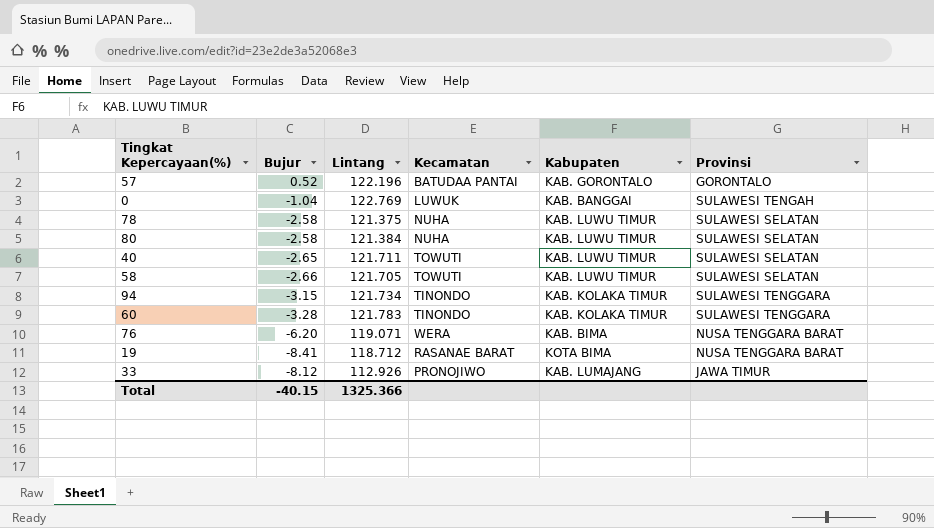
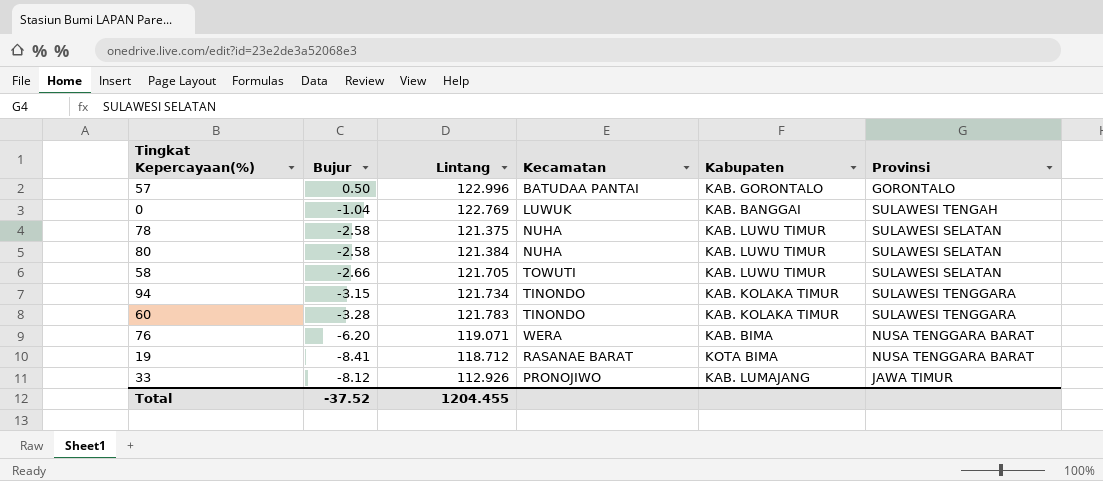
row 40: -2.65 | 121.711 | TOWUTI | KAB. LUWU TIMUR | SULAWESI SELATAN -> none
57 | Bujur: 0.52 -> 0.50
57 | Lintang: 122.196 -> 122.996
Total | Bujur: -40.15 -> -37.52
Total | Lintang: 1325.366 -> 1204.455

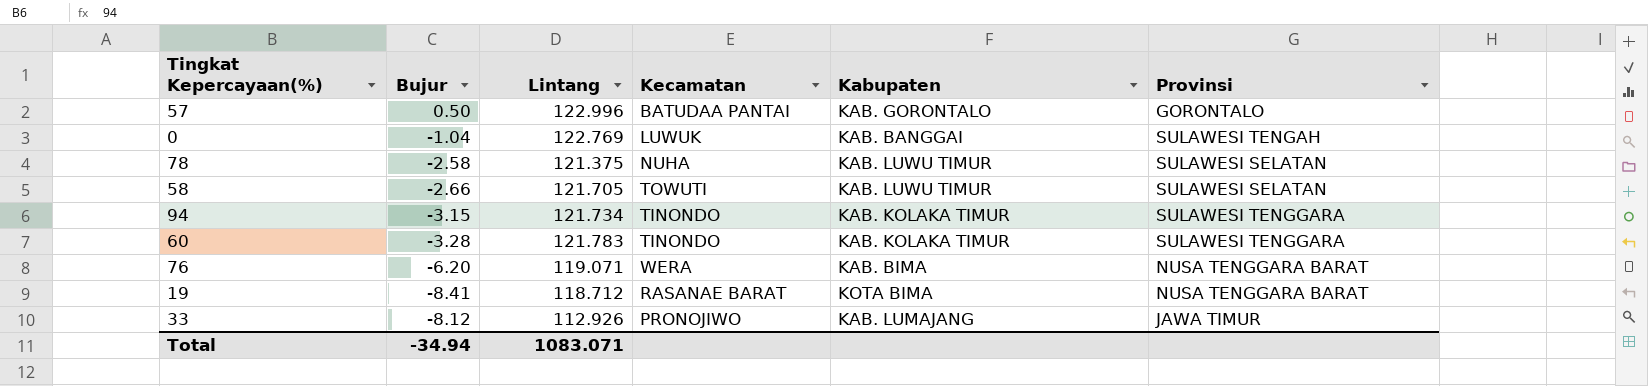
row 80: -2.58 | 121.384 | NUHA | KAB. LUWU TIMUR | SULAWESI SELATAN -> none
Total | Bujur: -37.52 -> -34.94
Total | Lintang: 1204.455 -> 1083.071

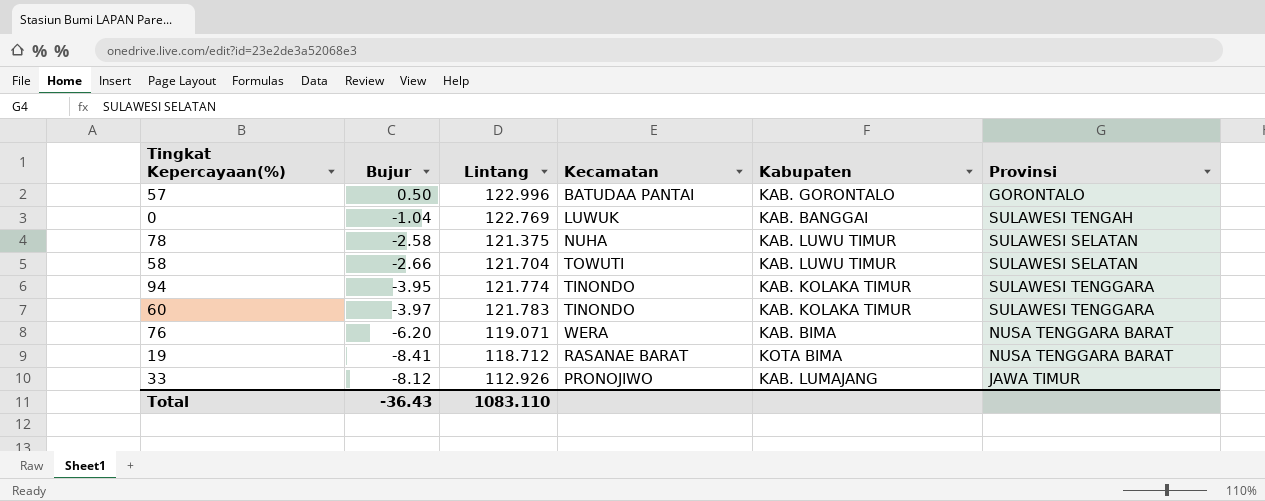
58 | Lintang: 121.705 -> 121.704
94 | Bujur: -3.15 -> -3.95
94 | Lintang: 121.734 -> 121.774
60 | Bujur: -3.28 -> -3.97
Total | Bujur: -34.94 -> -36.43
Total | Lintang: 1083.071 -> 1083.110

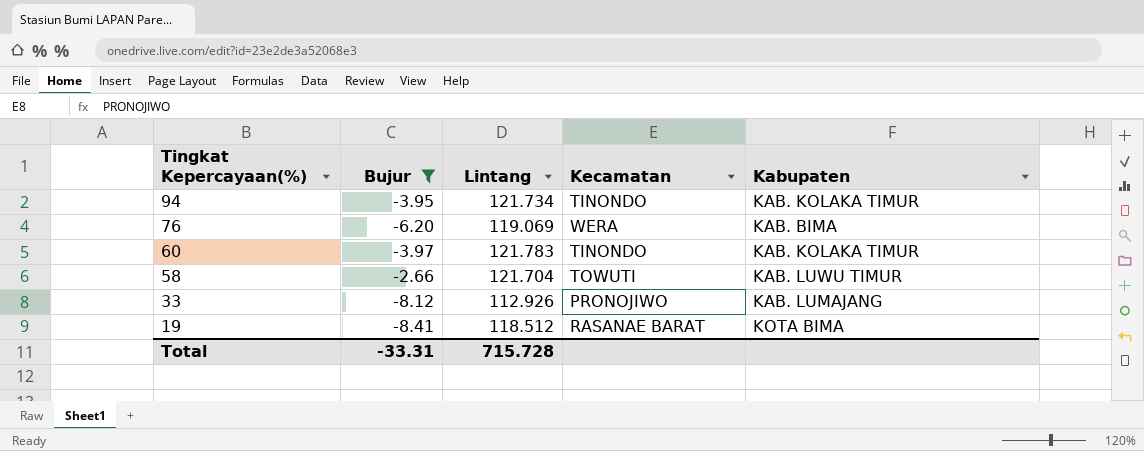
filter: none -> Bujur <= -2.66
row order: none -> Tingkat Kepercayaan(%) descending
column Provinsi | position: 6 -> none
94 | Lintang: 121.774 -> 121.734
76 | Lintang: 119.071 -> 119.069
19 | Lintang: 118.712 -> 118.512
Total | Bujur: -36.43 -> -33.31
Total | Lintang: 1083.110 -> 715.728

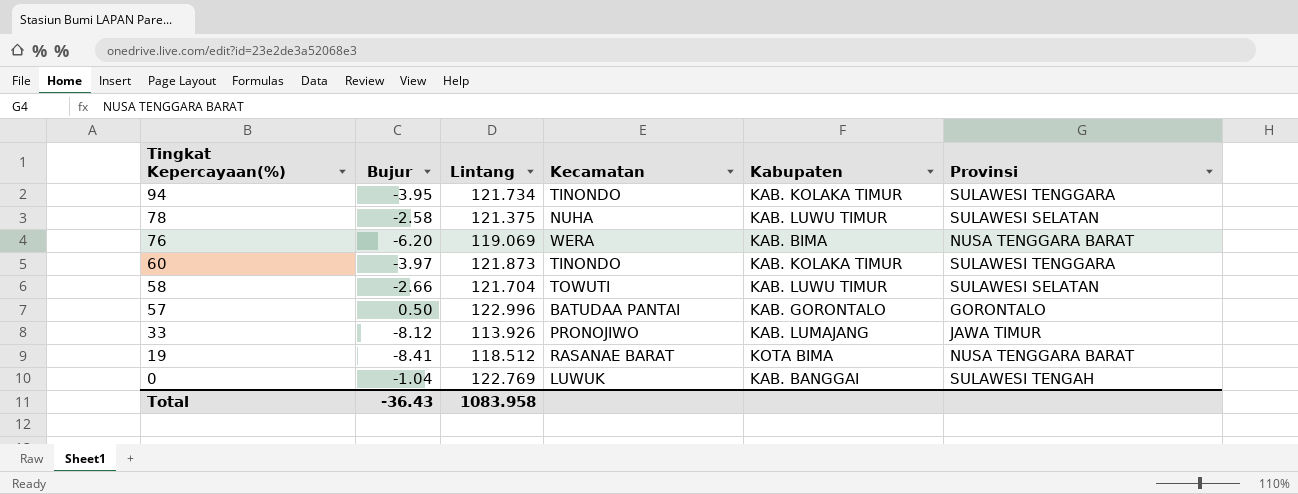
filter: Bujur <= -2.66 -> none
column Provinsi | position: none -> 6
60 | Lintang: 121.783 -> 121.873
33 | Lintang: 112.926 -> 113.926
Total | Bujur: -33.31 -> -36.43
Total | Lintang: 715.728 -> 1083.958

